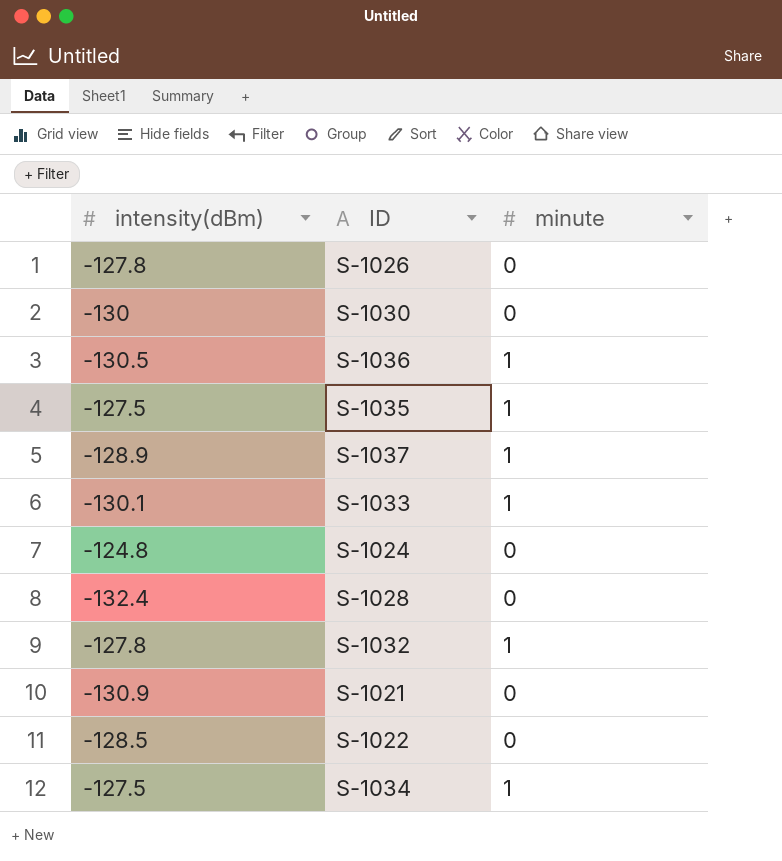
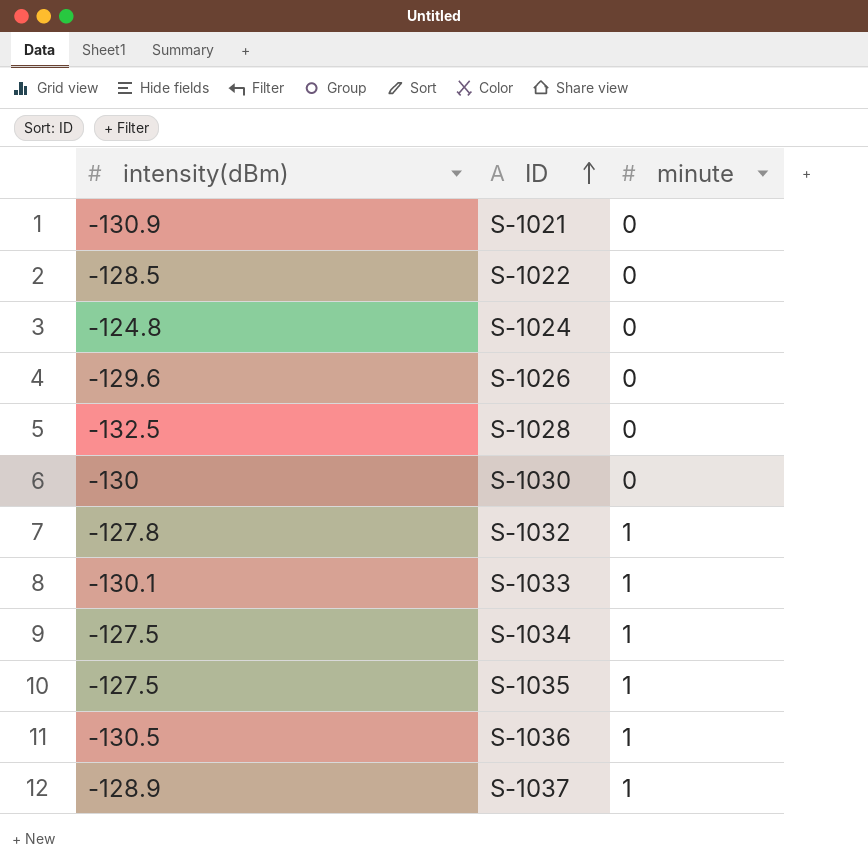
row order: none -> ID ascending
S-1026 | intensity(dBm): -127.8 -> -129.6
S-1028 | intensity(dBm): -132.4 -> -132.5

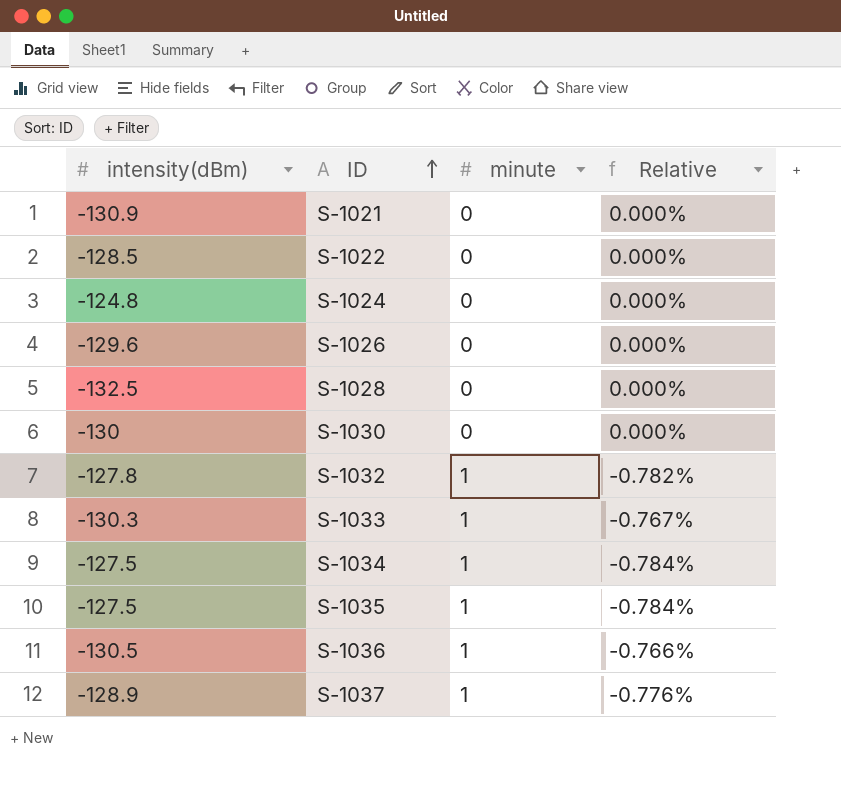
column Relative | formula: none -> [minute] / [intensity(dBm)]
S-1033 | intensity(dBm): -130.1 -> -130.3

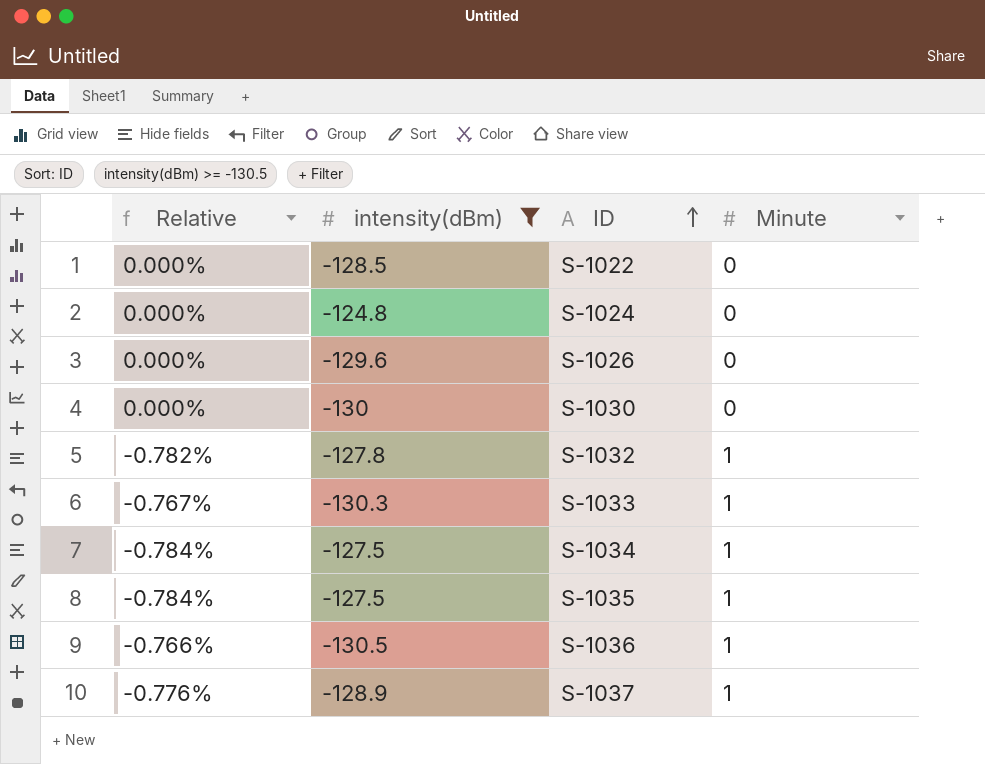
filter: none -> intensity(dBm) >= -130.5
column Relative | position: 4 -> 1
column name: minute -> Minute

